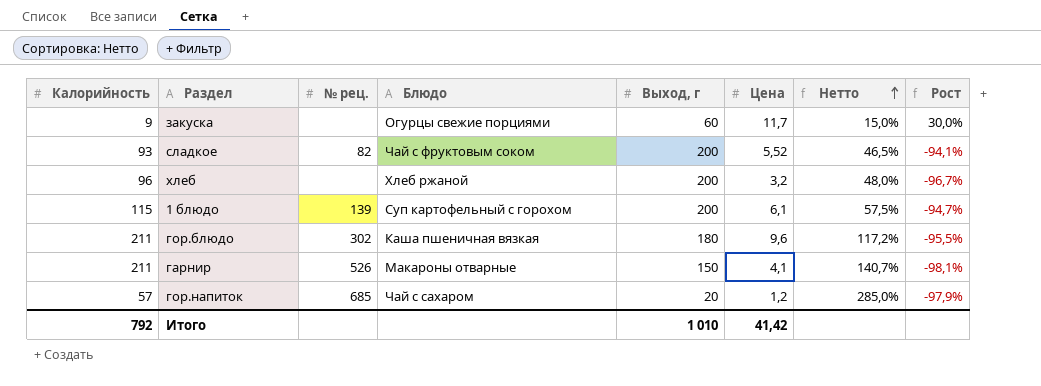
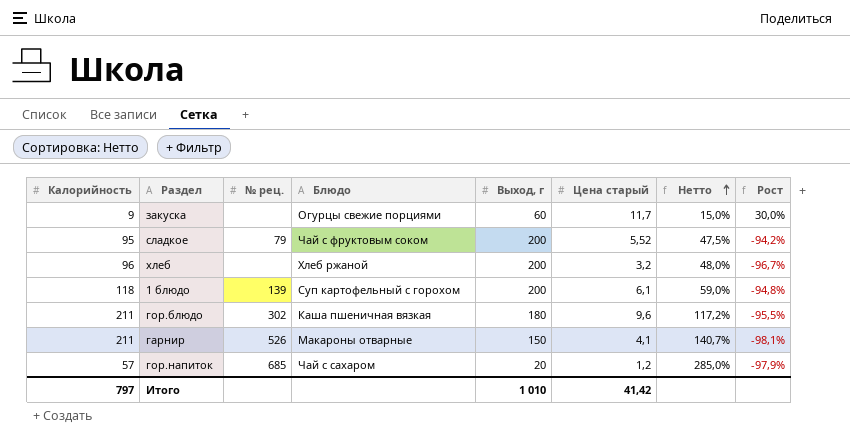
column name: Цена -> Цена старый
сладкое | Калорийность: 93 -> 95
сладкое | № рец.: 82 -> 79
сладкое | Нетто: 46,5% -> 47,5%
сладкое | Рост: -94,1% -> -94,2%
1 блюдо | Калорийность: 115 -> 118
1 блюдо | Нетто: 57,5% -> 59,0%
1 блюдо | Рост: -94,7% -> -94,8%
Итого | Калорийность: 792 -> 797

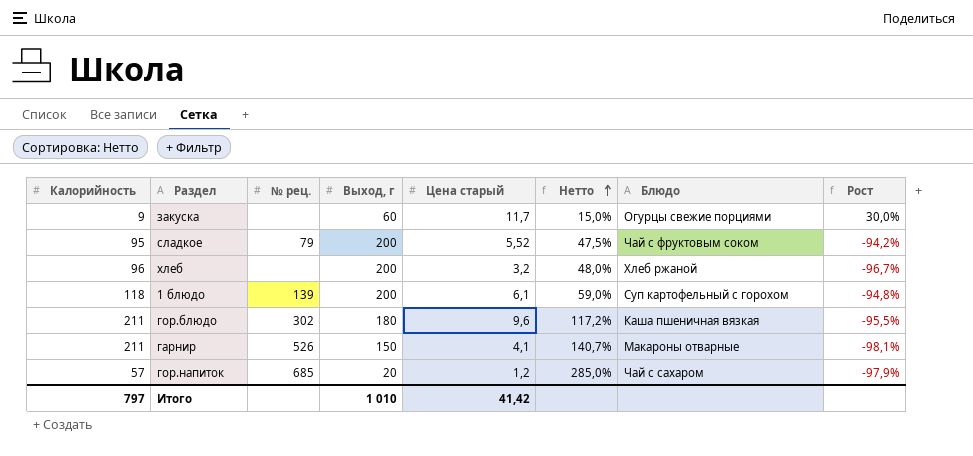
column Блюдо | position: 4 -> 7

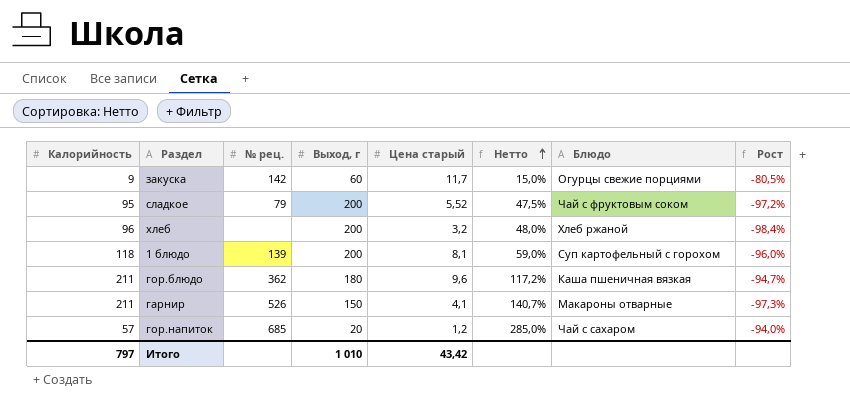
column Рост | formula: ([Цена старый] - [Калорийность]) / [Калорийность] -> ([Цена старый] - [Выход, г]) / [Выход, г]
закуска | № рец.: none -> 142
1 блюдо | Цена старый: 6,1 -> 8,1
гор.блюдо | № рец.: 302 -> 362
Итого | Цена старый: 41,42 -> 43,42

